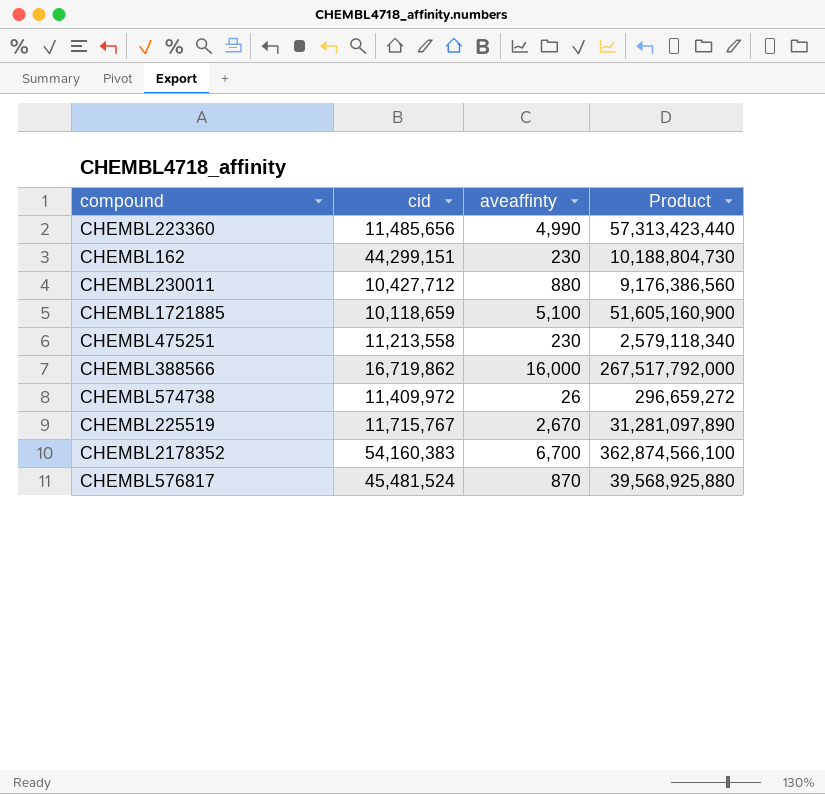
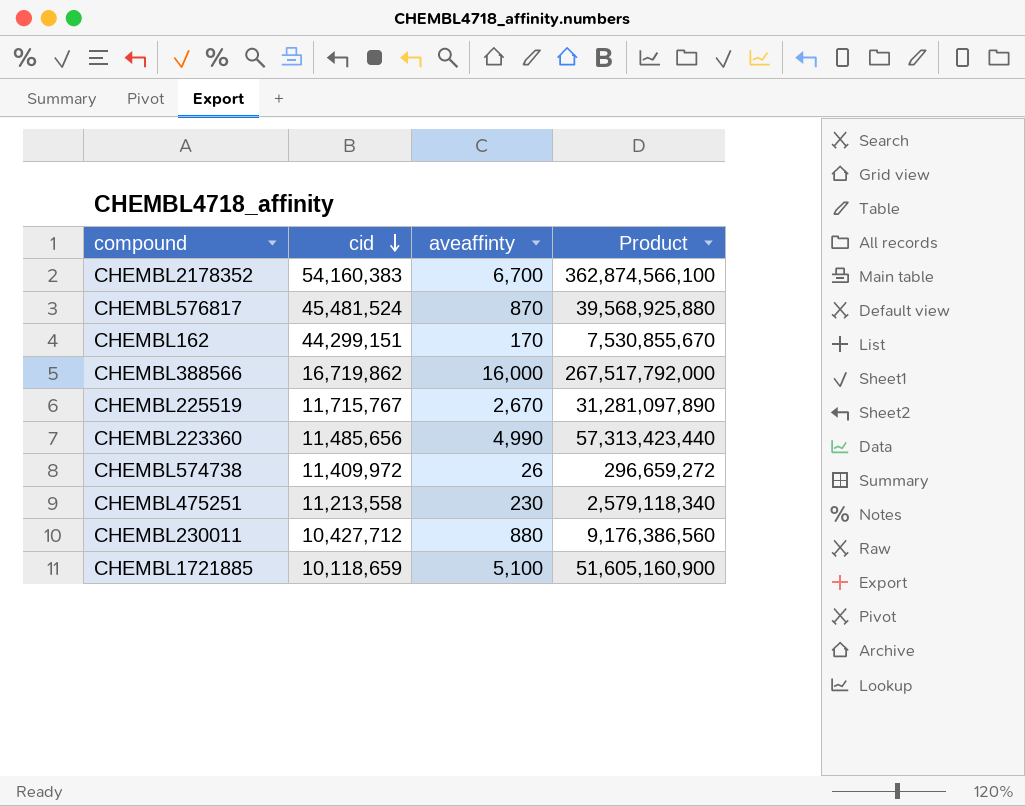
row order: none -> cid descending
CHEMBL162 | aveaffinty: 230 -> 170
CHEMBL162 | Product: 10,188,804,730 -> 7,530,855,670

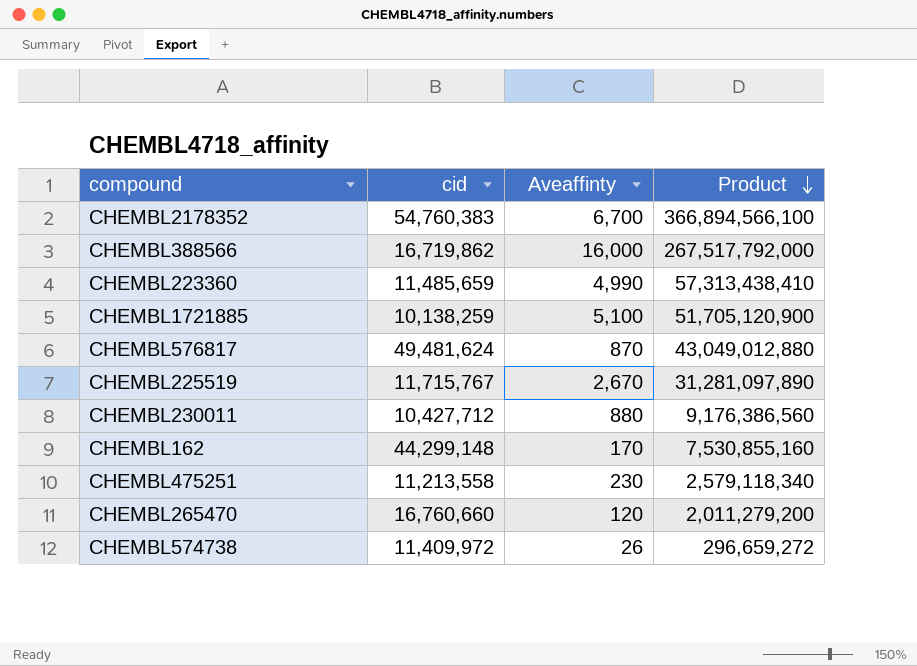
row order: cid descending -> Product descending
column name: aveaffinty -> Aveaffinty
CHEMBL2178352 | cid: 54,160,383 -> 54,760,383
CHEMBL2178352 | Product: 362,874,566,100 -> 366,894,566,100
CHEMBL223360 | cid: 11,485,656 -> 11,485,659
CHEMBL223360 | Product: 57,313,423,440 -> 57,313,438,410
CHEMBL1721885 | cid: 10,118,659 -> 10,138,259
CHEMBL1721885 | Product: 51,605,160,900 -> 51,705,120,900
CHEMBL576817 | cid: 45,481,524 -> 49,481,624
CHEMBL576817 | Product: 39,568,925,880 -> 43,049,012,880
CHEMBL162 | cid: 44,299,151 -> 44,299,148
CHEMBL162 | Product: 7,530,855,670 -> 7,530,855,160
row CHEMBL265470: none -> 16,760,660 | 120 | 2,011,279,200

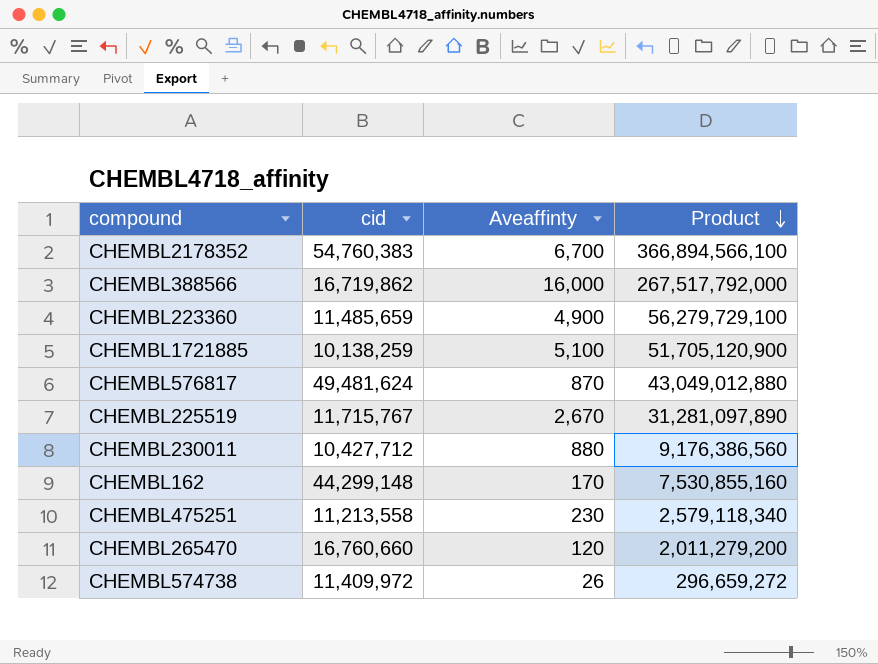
CHEMBL223360 | Aveaffinty: 4,990 -> 4,900
CHEMBL223360 | Product: 57,313,438,410 -> 56,279,729,100

